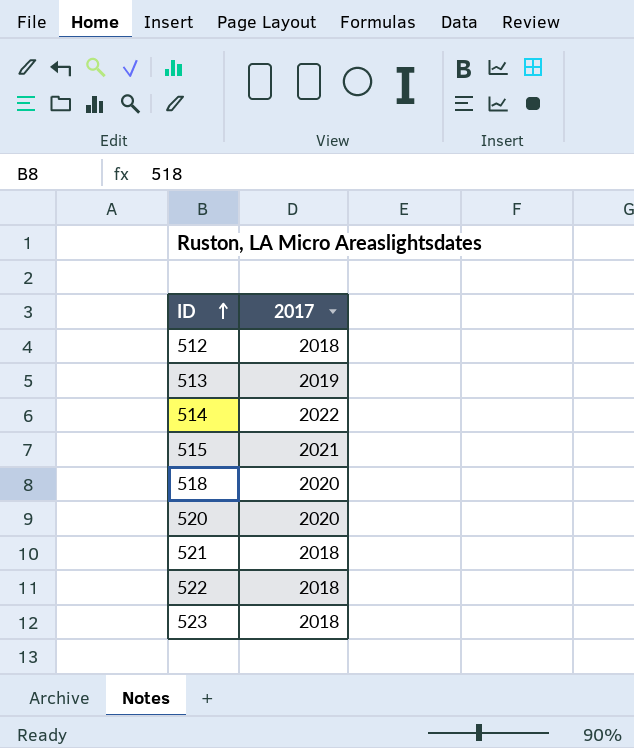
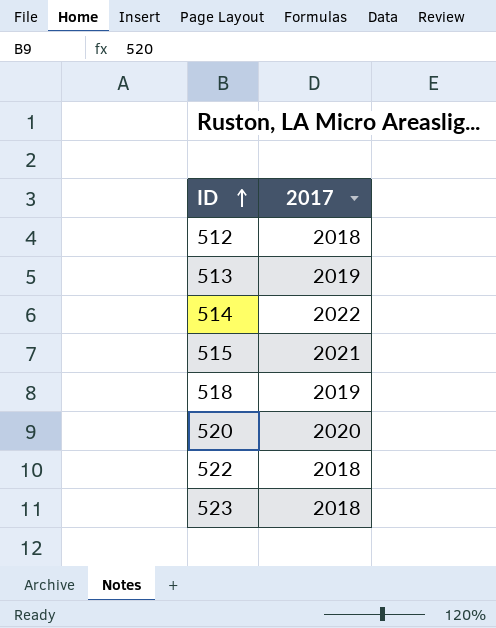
row 521: 2018 -> none
518 | 2017: 2020 -> 2019

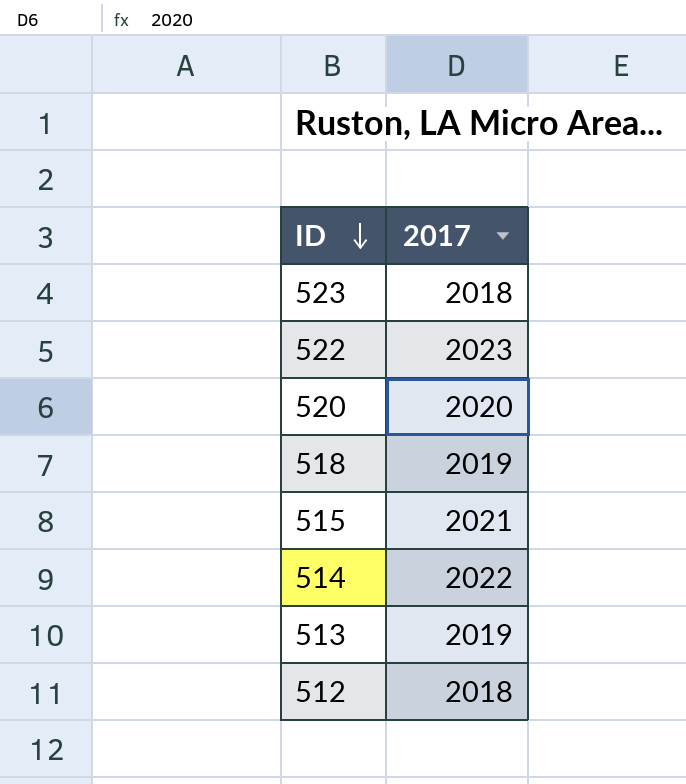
row order: ID ascending -> ID descending
522 | 2017: 2018 -> 2023

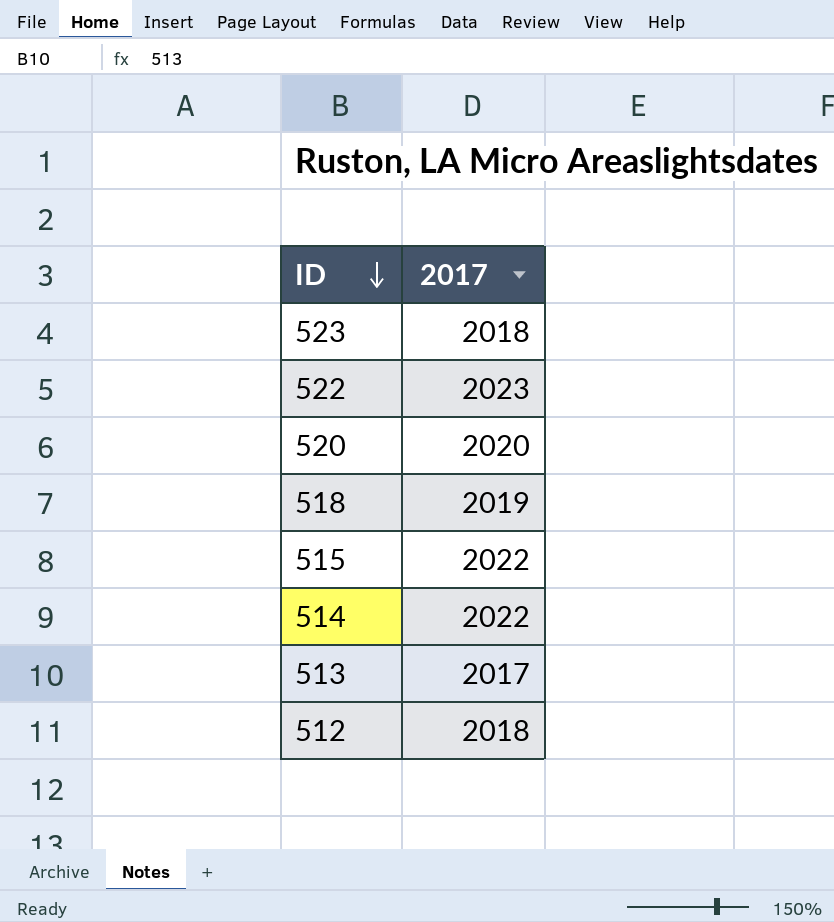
515 | 2017: 2021 -> 2022
513 | 2017: 2019 -> 2017

